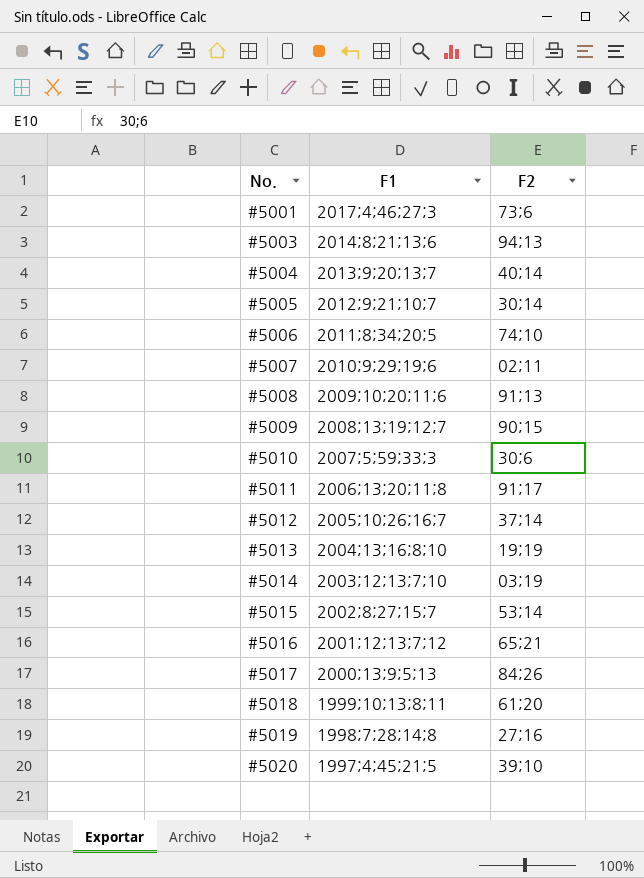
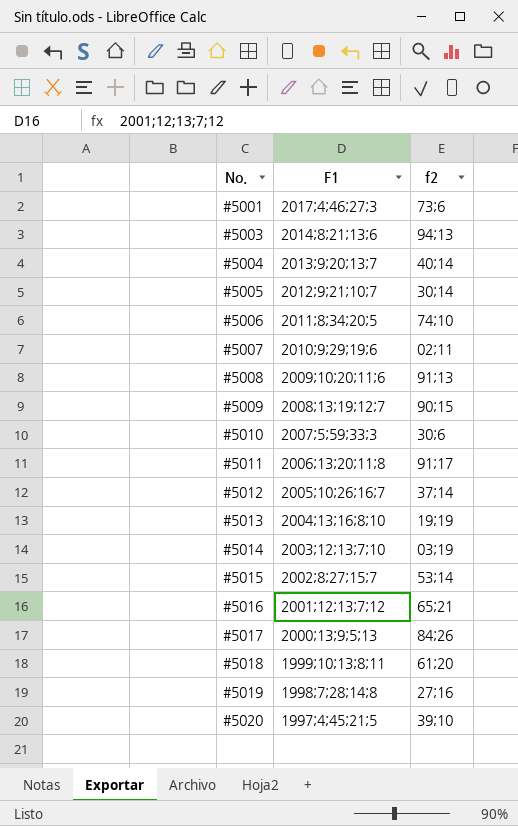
column name: F2 -> f2

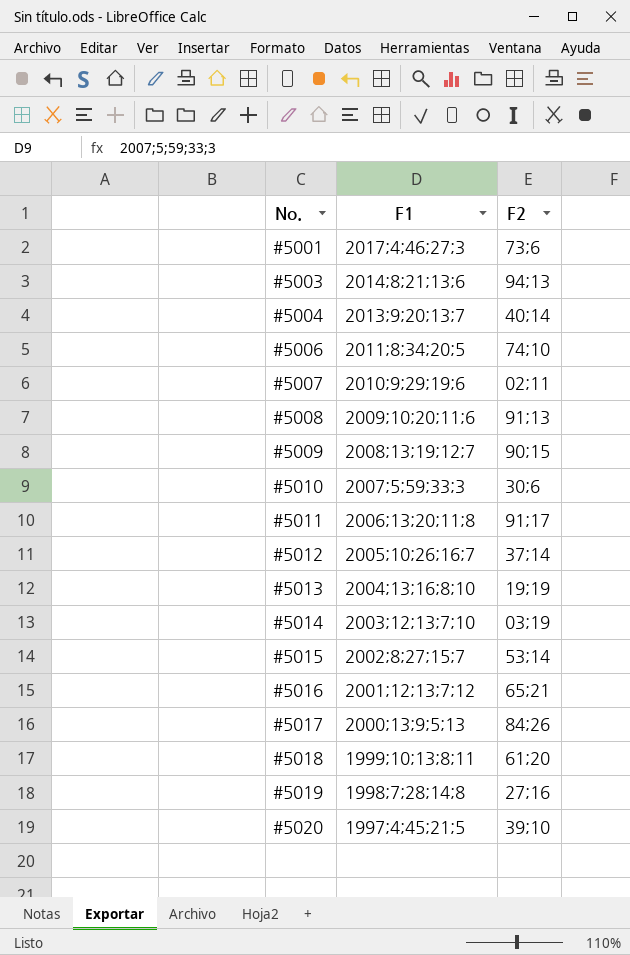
column name: f2 -> F2
row #5005: 2012;9;21;10;7 | 30;14 -> none

